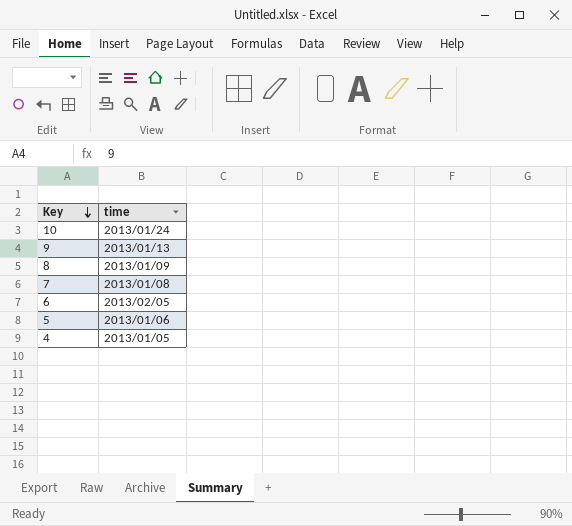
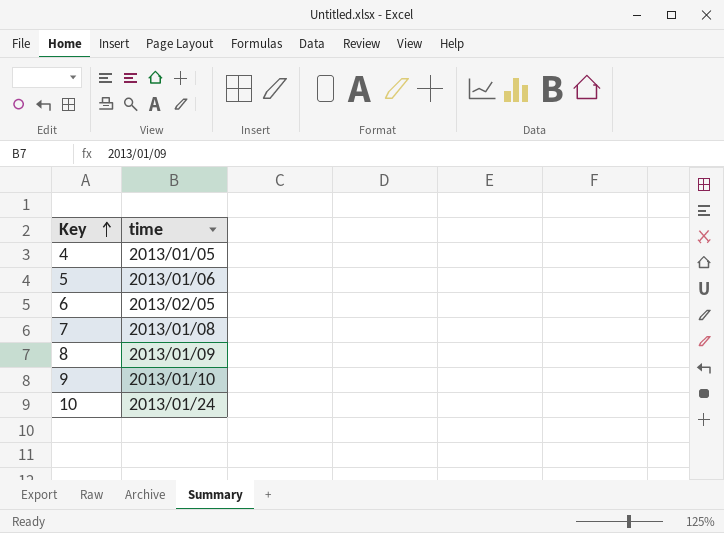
row order: Key descending -> Key ascending
9 | time: 2013/01/13 -> 2013/01/10

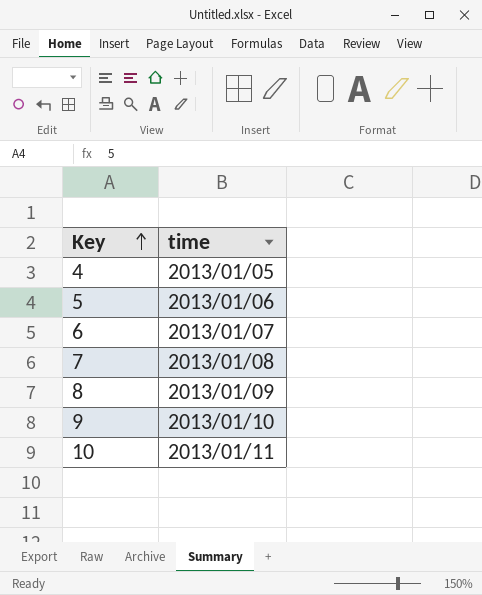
6 | time: 2013/02/05 -> 2013/01/07
10 | time: 2013/01/24 -> 2013/01/11

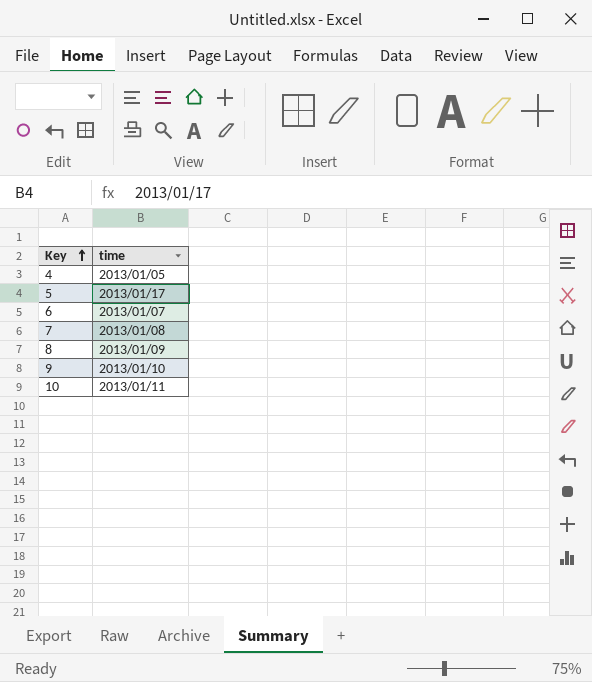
5 | time: 2013/01/06 -> 2013/01/17

